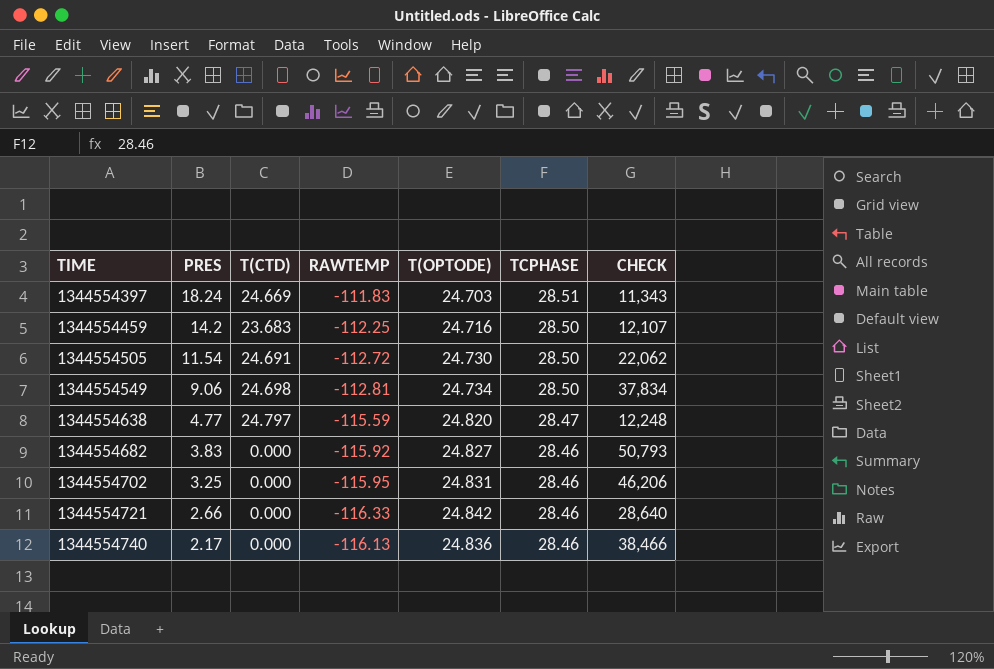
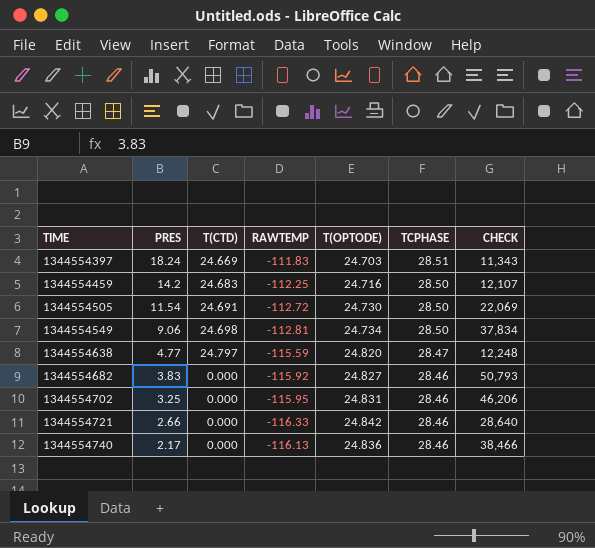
1344554459 | T(CTD): 23.683 -> 24.683
1344554505 | CHECK: 22,062 -> 22,069

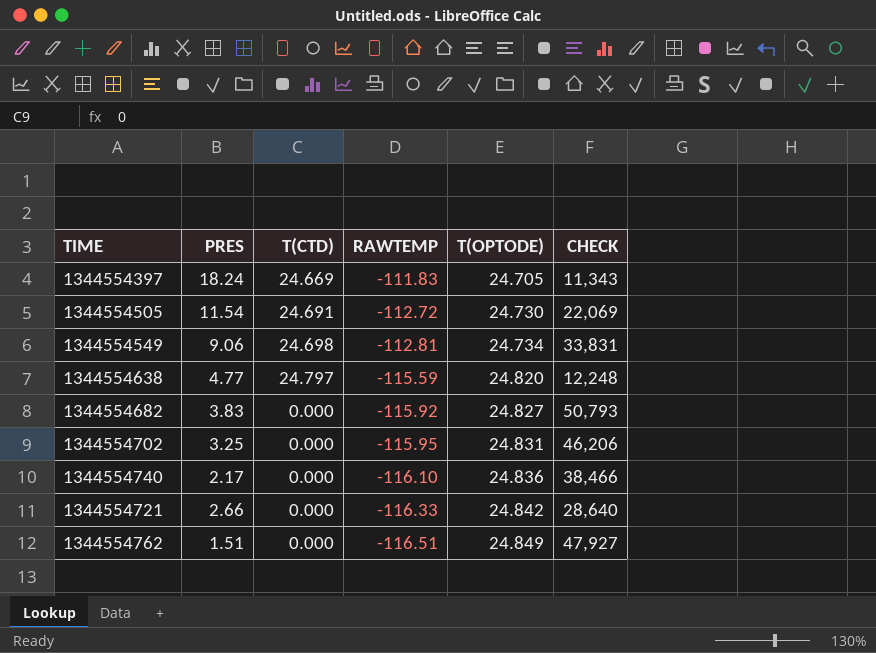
row order: TIME ascending -> RAWTEMP descending
column TCPHASE | position: 6 -> none
row 1344554459: 14.2 | 24.683 | -112.25 | 24.716 | 28.50 | 12,107 -> none
1344554397 | T(OPTODE): 24.703 -> 24.705
1344554549 | CHECK: 37,834 -> 33,831
1344554740 | RAWTEMP: -116.13 -> -116.10
row 1344554762: none -> 1.51 | 0.000 | -116.51 | 24.849 | 47,927

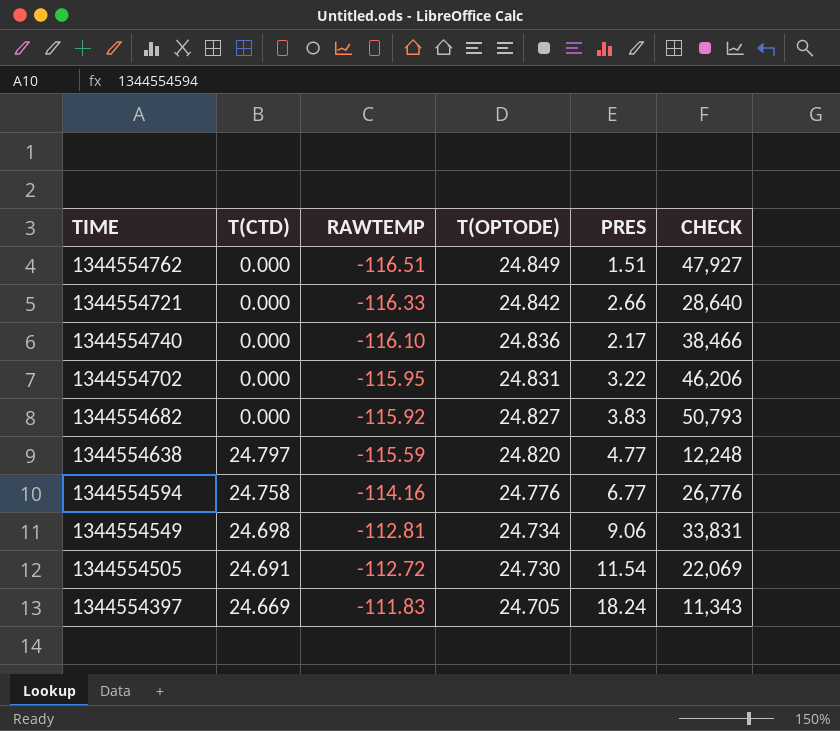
row order: RAWTEMP descending -> RAWTEMP ascending
column PRES | position: 2 -> 5
1344554702 | PRES: 3.25 -> 3.22
row 1344554594: none -> 24.758 | -114.16 | 24.776 | 6.77 | 26,776

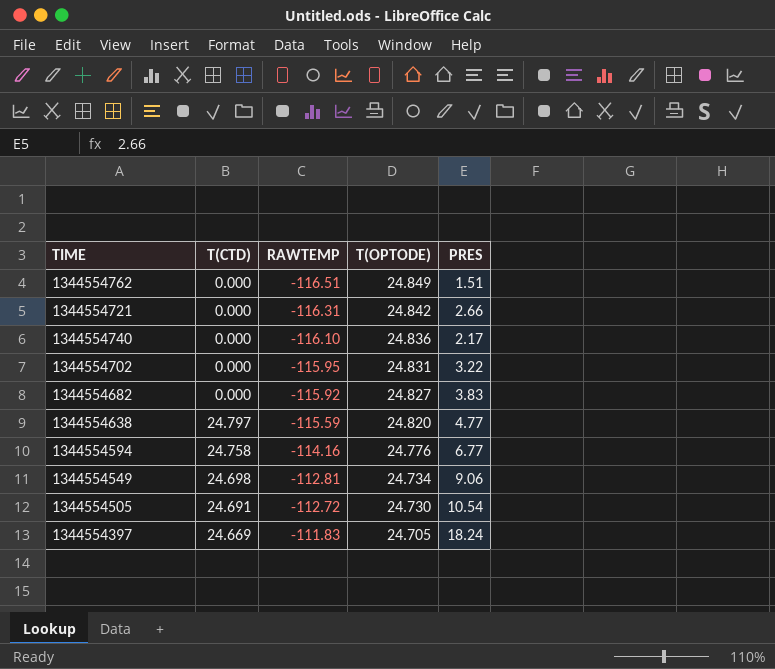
column CHECK | position: 6 -> none
1344554721 | RAWTEMP: -116.33 -> -116.31
1344554505 | PRES: 11.54 -> 10.54

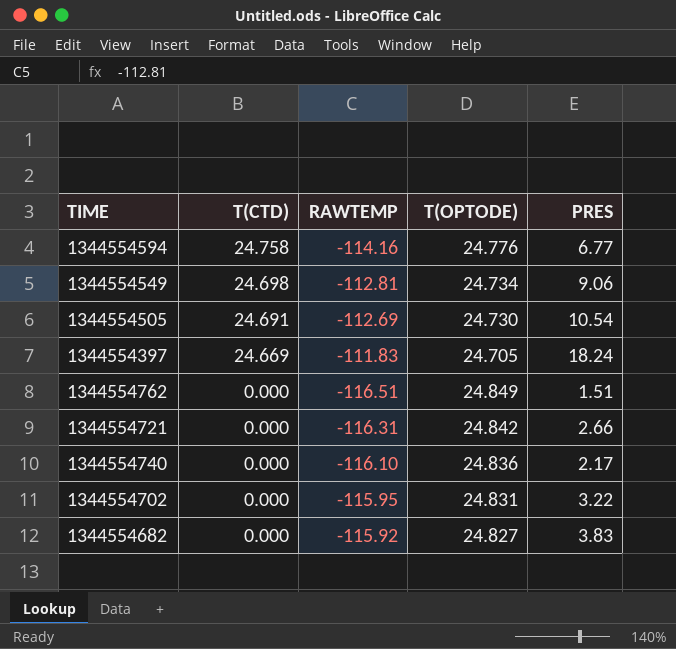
row order: RAWTEMP ascending -> T(CTD) descending
row 1344554638: 24.797 | -115.59 | 24.820 | 4.77 -> none
1344554505 | RAWTEMP: -112.72 -> -112.69

